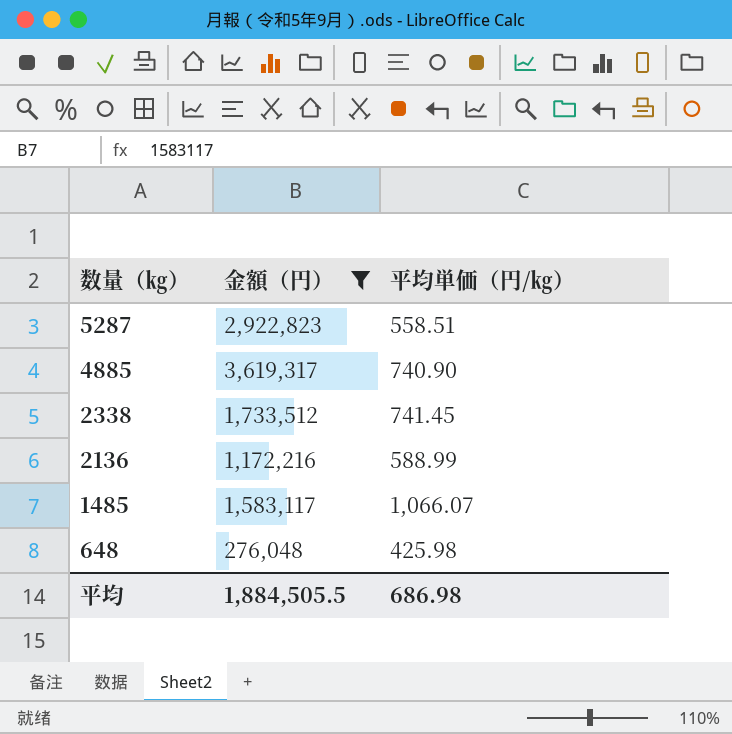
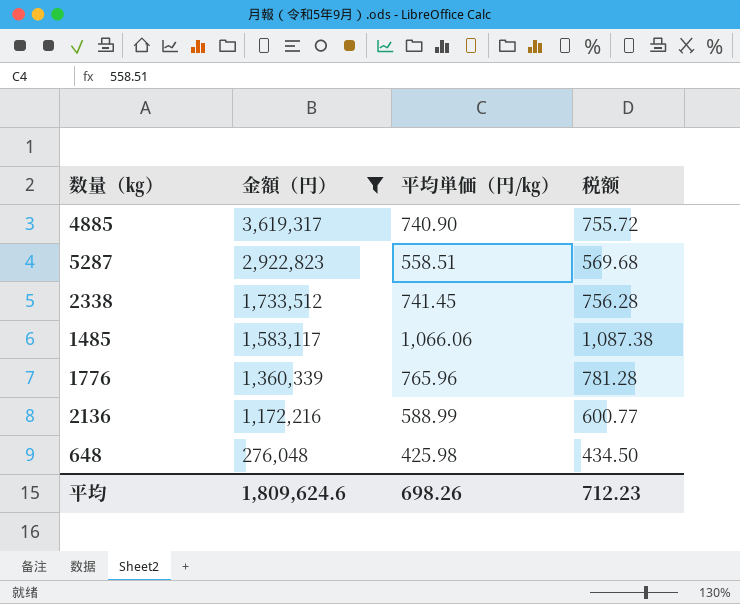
row order: 数量（㎏） descending -> 金額（円） descending
column 税额 | formula: none -> [平均単価（円/㎏）] * 1.02
1485 | 平均単価（円/㎏）: 1,066.07 -> 1,066.06
row 1776: none -> 1,360,339 | 765.96 | 781.28
平均 | 金額（円）: 1,884,505.5 -> 1,809,624.6
平均 | 平均単価（円/㎏）: 686.98 -> 698.26

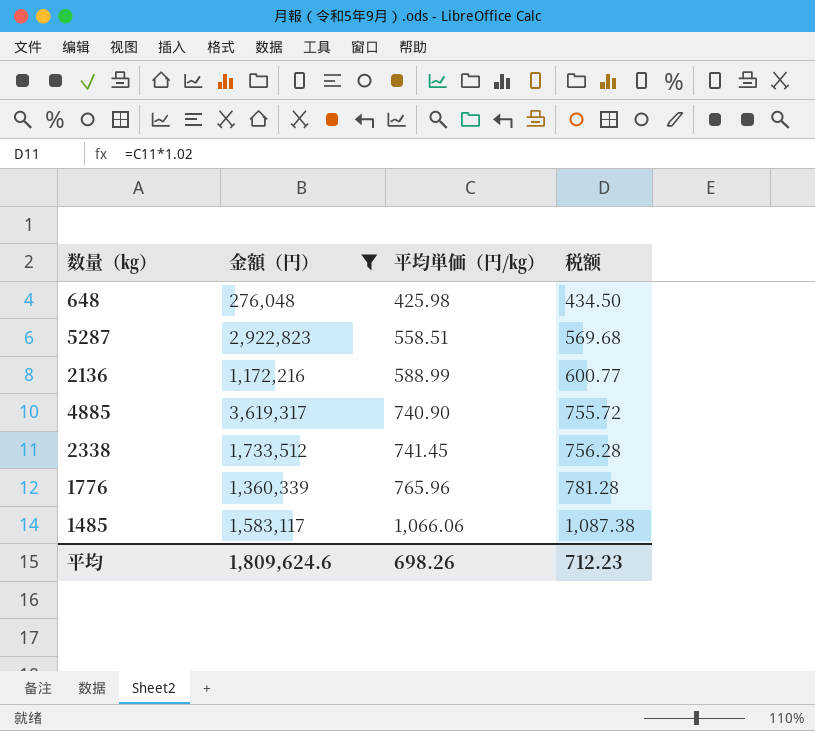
row order: 金額（円） descending -> 平均単価（円/㎏） ascending

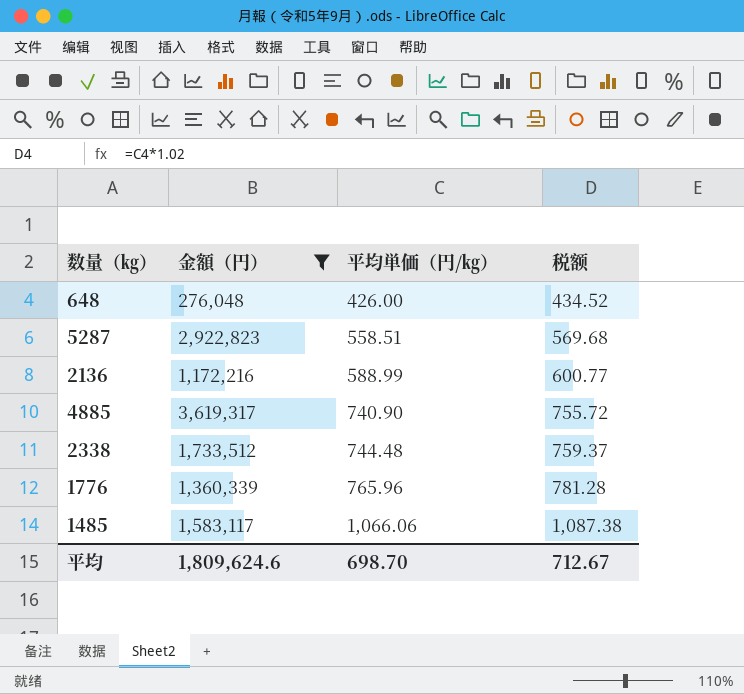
648 | 平均単価（円/㎏）: 425.98 -> 426.00
648 | 税额: 434.50 -> 434.52
2338 | 平均単価（円/㎏）: 741.45 -> 744.48
2338 | 税额: 756.28 -> 759.37
平均 | 平均単価（円/㎏）: 698.26 -> 698.70
平均 | 税额: 712.23 -> 712.67

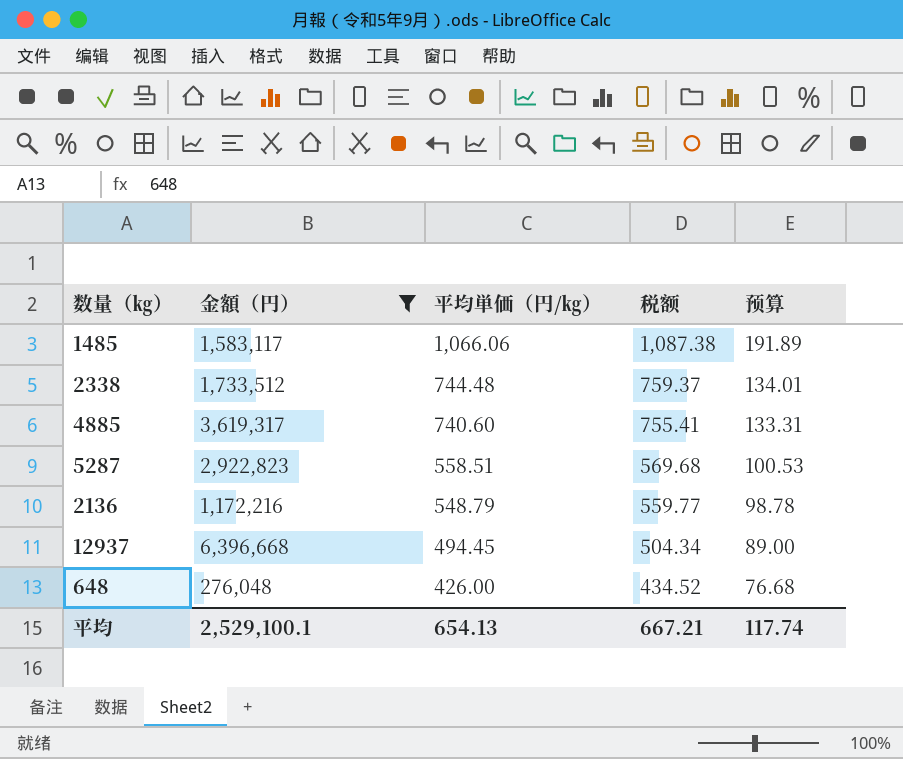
row order: 平均単価（円/㎏） ascending -> 平均単価（円/㎏） descending
column 预算 | formula: none -> [平均単価（円/㎏）] * 0.18
row 1776: 1,360,339 | 765.96 | 781.28 -> none
4885 | 平均単価（円/㎏）: 740.90 -> 740.60
4885 | 税额: 755.72 -> 755.41
2136 | 平均単価（円/㎏）: 588.99 -> 548.79
2136 | 税额: 600.77 -> 559.77
row 12937: none -> 6,396,668 | 494.45 | 504.34 | 89.00
平均 | 金額（円）: 1,809,624.6 -> 2,529,100.1
平均 | 平均単価（円/㎏）: 698.70 -> 654.13
平均 | 税额: 712.67 -> 667.21

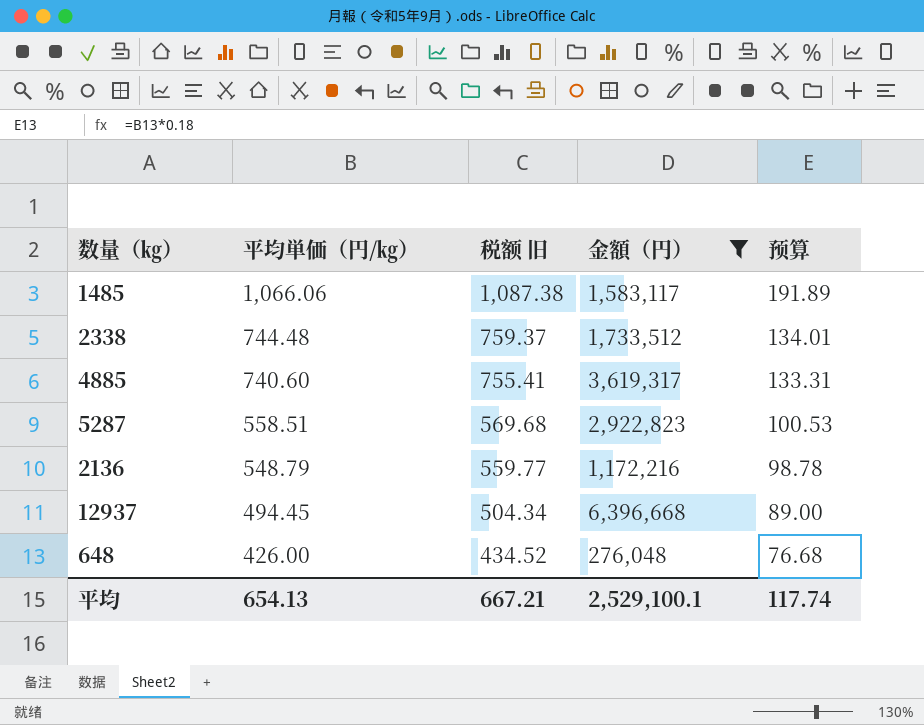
column name: 税额 -> 税额 旧
column 金額（円） | position: 2 -> 4

